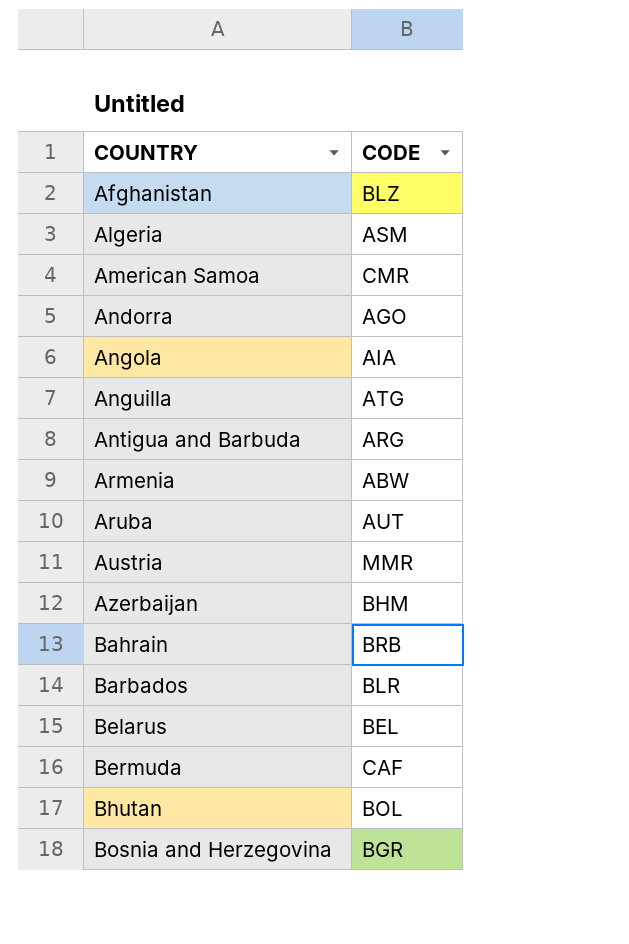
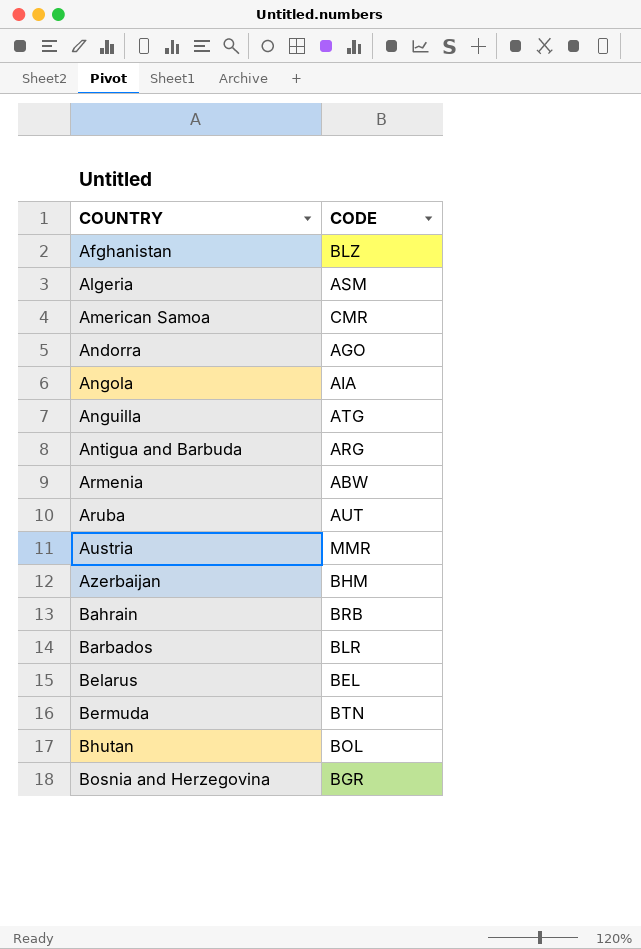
Bermuda | CODE: CAF -> BTN

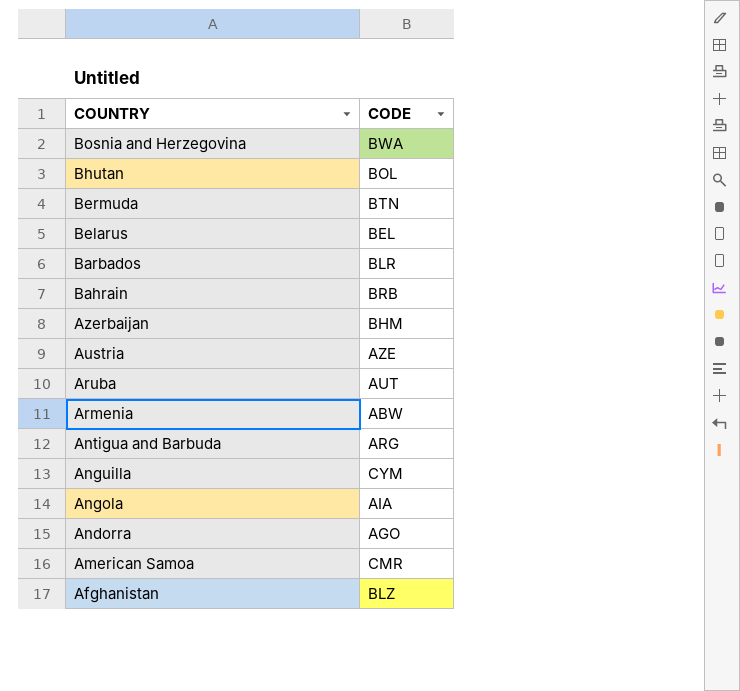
row order: COUNTRY ascending -> COUNTRY descending
row Algeria: ASM -> none
Bosnia and Herzegovina | CODE: BGR -> BWA
Austria | CODE: MMR -> AZE
Anguilla | CODE: ATG -> CYM

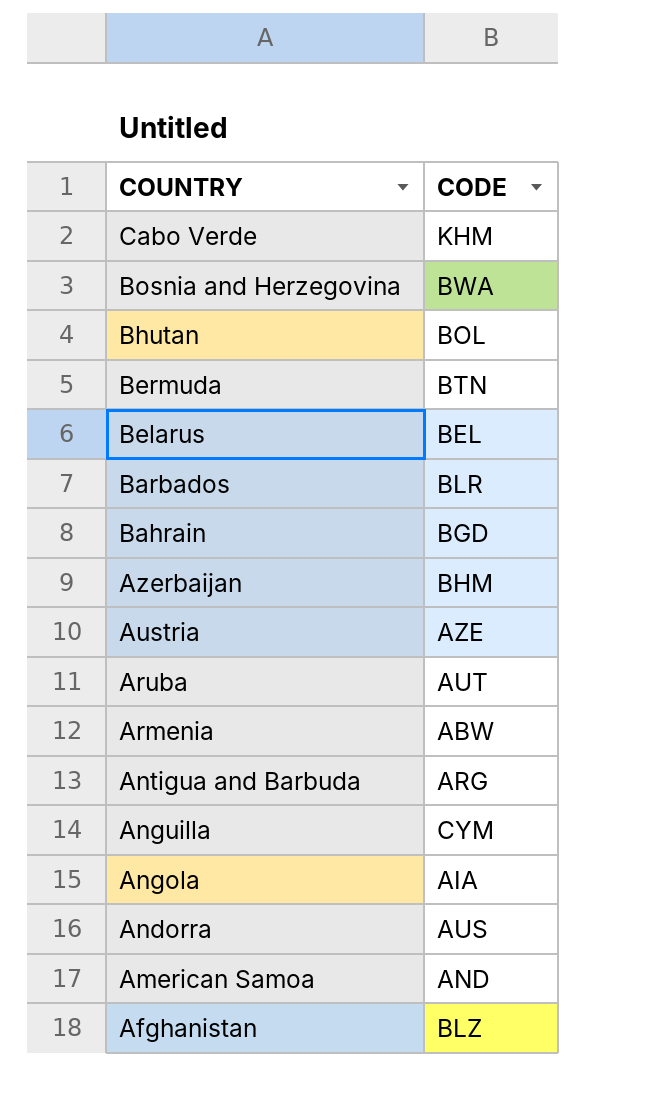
row Cabo Verde: none -> KHM
Bahrain | CODE: BRB -> BGD
Andorra | CODE: AGO -> AUS
American Samoa | CODE: CMR -> AND

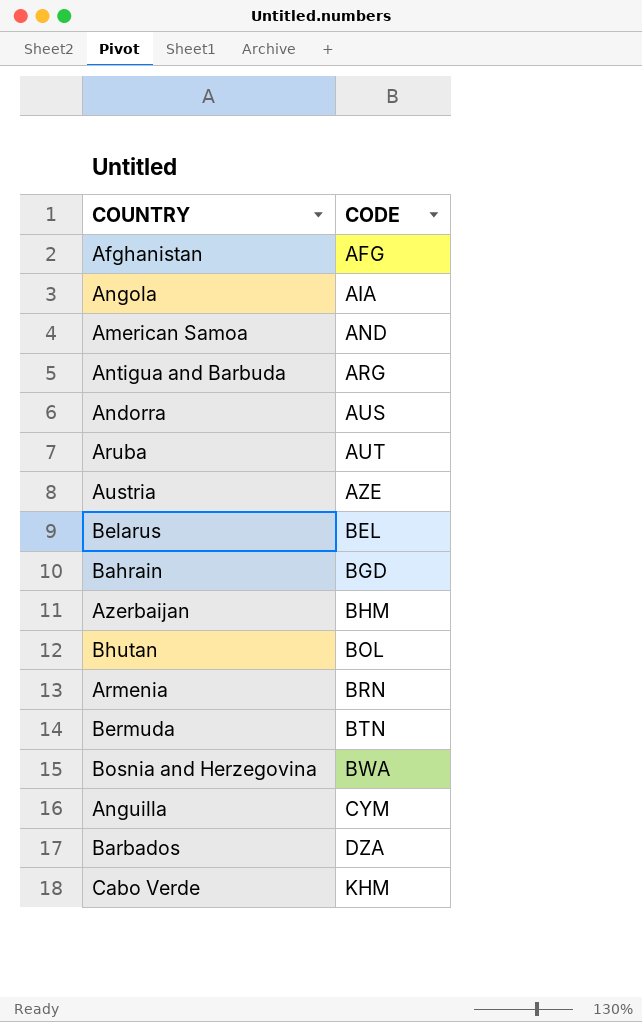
row order: COUNTRY descending -> CODE ascending
Afghanistan | CODE: BLZ -> AFG
Armenia | CODE: ABW -> BRN
Barbados | CODE: BLR -> DZA

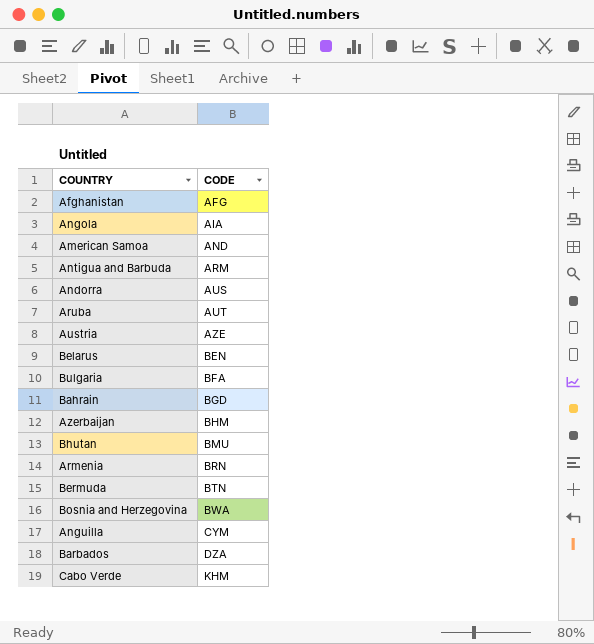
Antigua and Barbuda | CODE: ARG -> ARM
Belarus | CODE: BEL -> BEN
row Bulgaria: none -> BFA
Bhutan | CODE: BOL -> BMU

